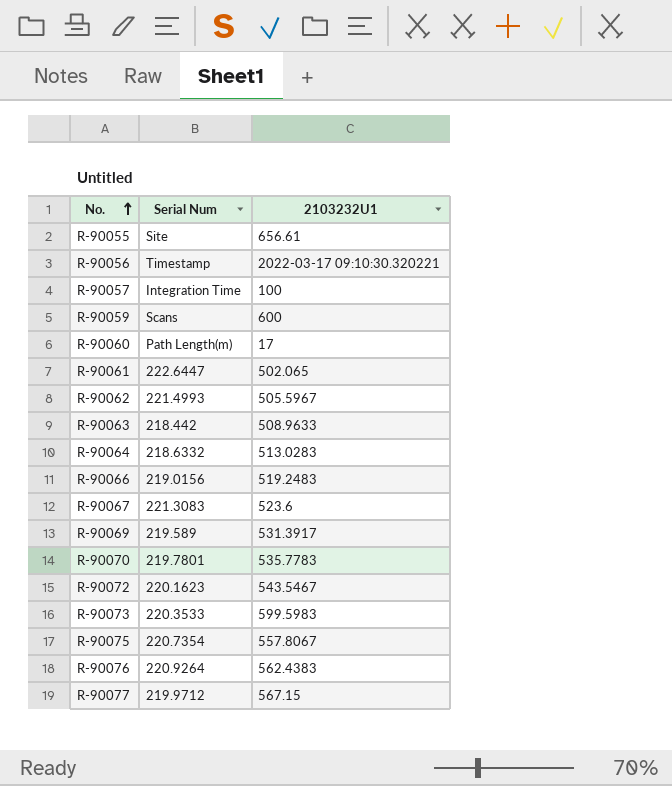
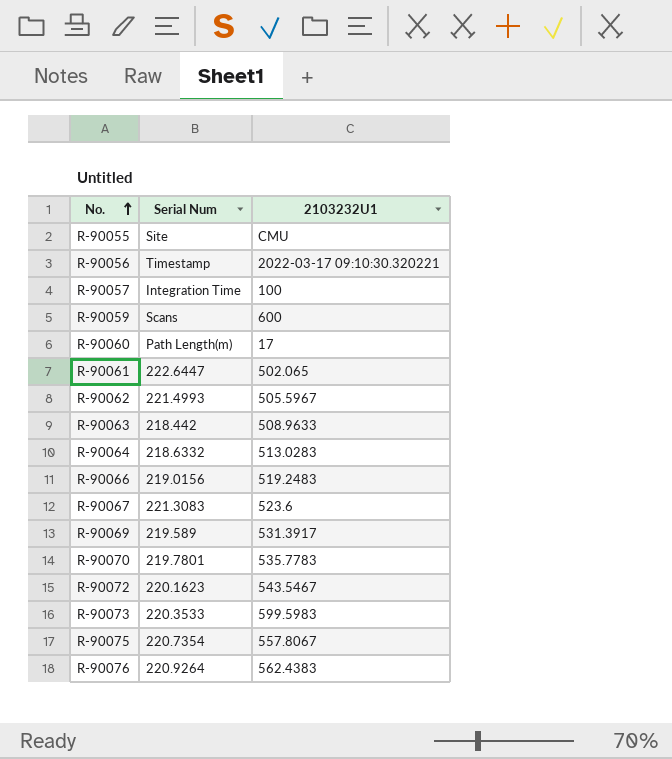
row R-90077: 219.9712 | 567.15 -> none
R-90055 | 2103232U1: 656.61 -> CMU

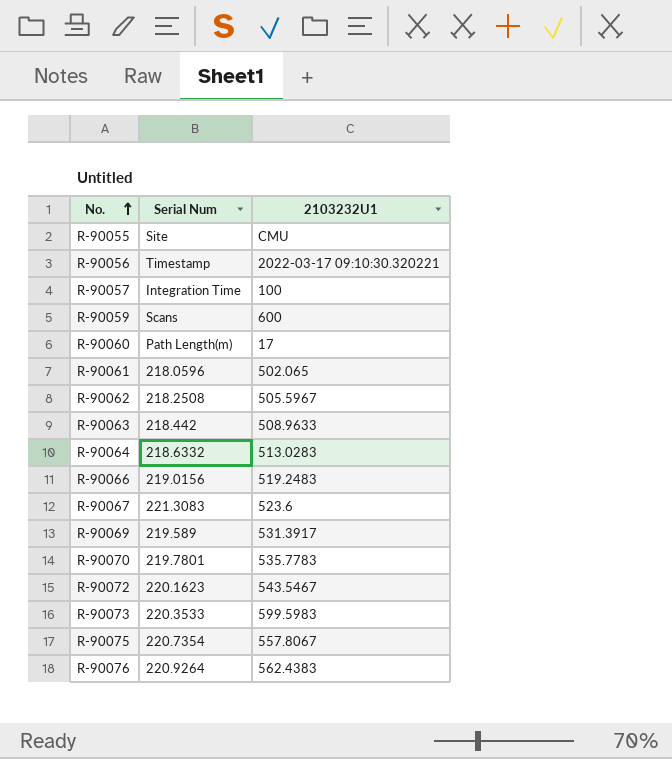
R-90061 | Serial Num: 222.6447 -> 218.0596
R-90062 | Serial Num: 221.4993 -> 218.2508

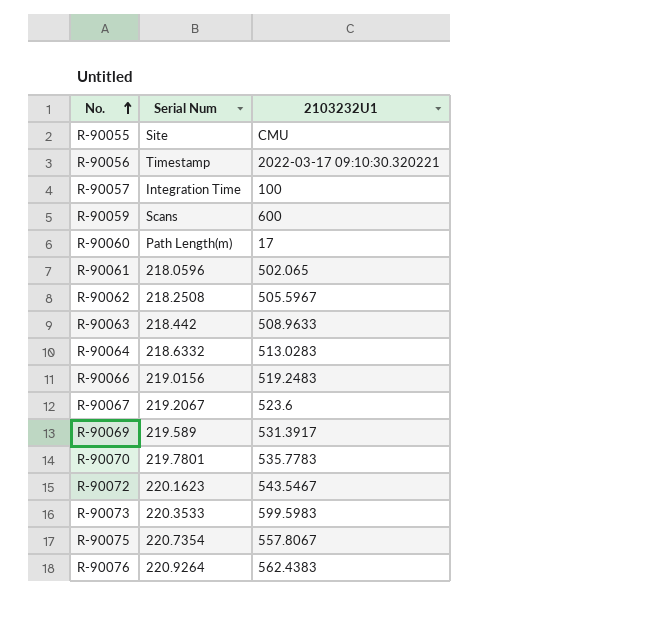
R-90067 | Serial Num: 221.3083 -> 219.2067

